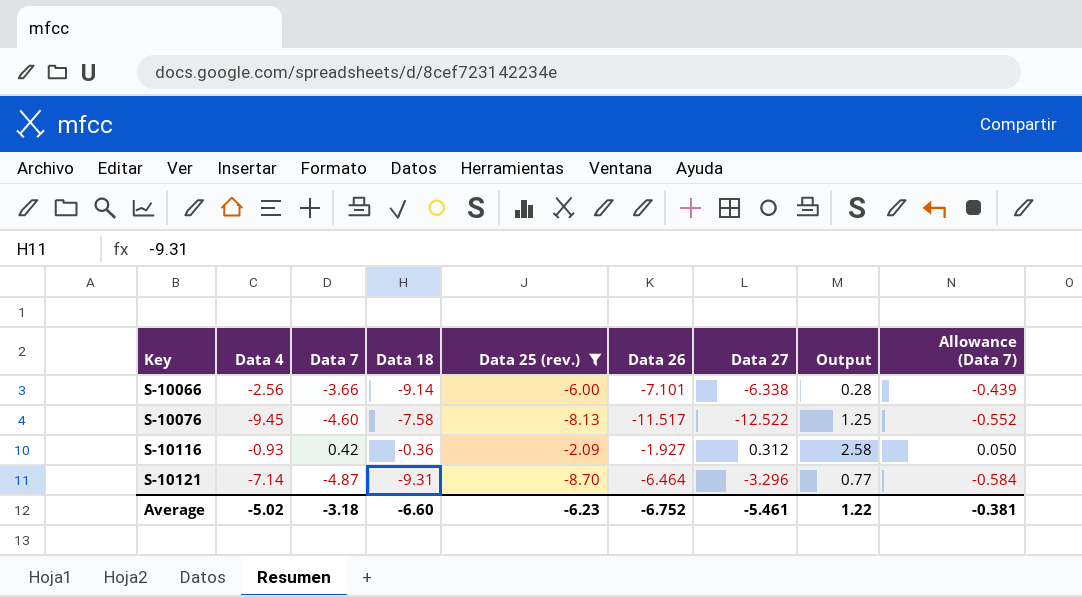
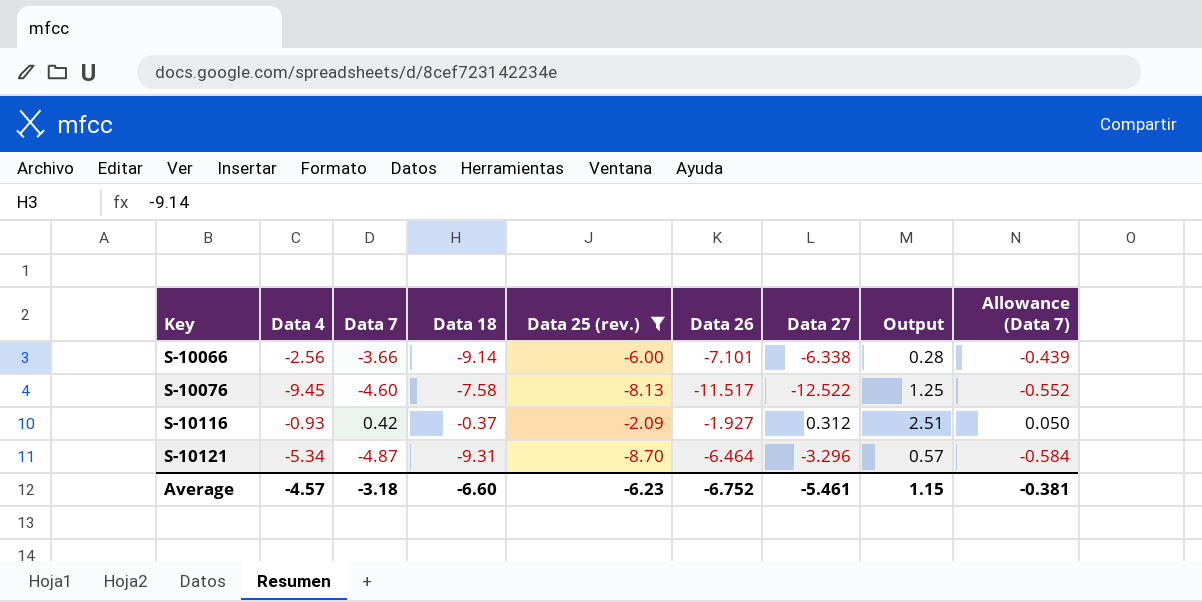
S-10116 | Data 18: -0.36 -> -0.37
S-10116 | Output: 2.58 -> 2.51
S-10121 | Data 4: -7.14 -> -5.34
S-10121 | Output: 0.77 -> 0.57
Average | Data 4: -5.02 -> -4.57
Average | Output: 1.22 -> 1.15

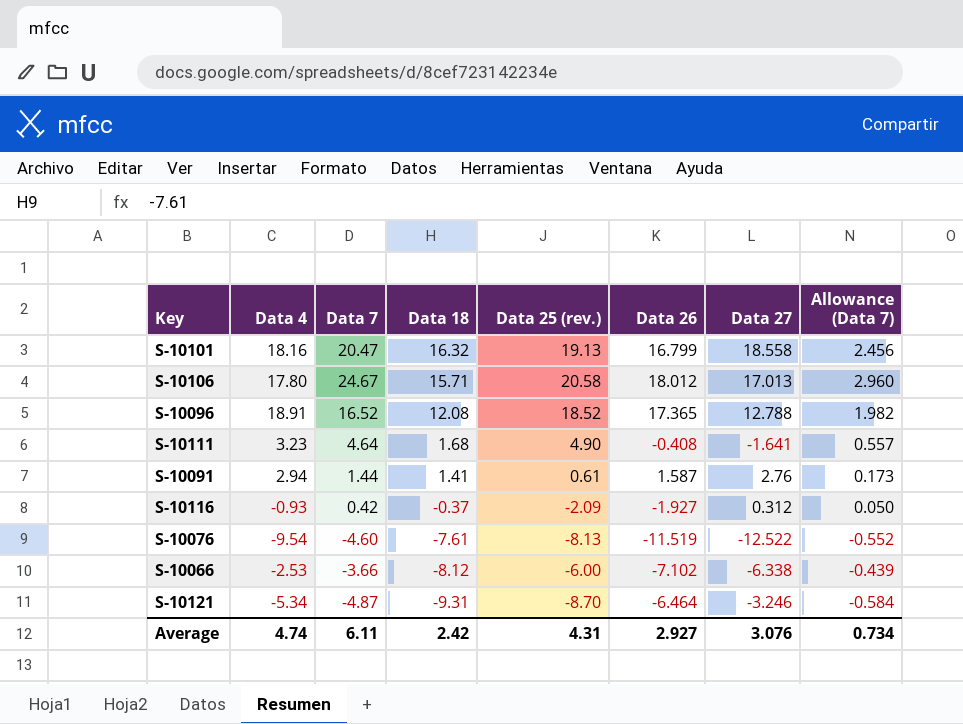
filter: Data 25 (rev.) <= -2.09 -> none
row order: Key ascending -> Data 18 descending
column Output | formula: [Data 4] / [Data 18] -> none
S-10076 | Data 4: -9.45 -> -9.54
S-10076 | Data 18: -7.58 -> -7.61
S-10076 | Data 26: -11.517 -> -11.519
S-10066 | Data 4: -2.56 -> -2.53
S-10066 | Data 18: -9.14 -> -8.12
S-10066 | Data 26: -7.101 -> -7.102
S-10121 | Data 27: -3.296 -> -3.246
Average | Data 4: -4.57 -> 4.74
Average | Data 7: -3.18 -> 6.11
Average | Data 18: -6.60 -> 2.42
Average | Data 25 (rev.): -6.23 -> 4.31
Average | Data 26: -6.752 -> 2.927
Average | Data 27: -5.461 -> 3.076
Average | Allowance (Data 7): -0.381 -> 0.734

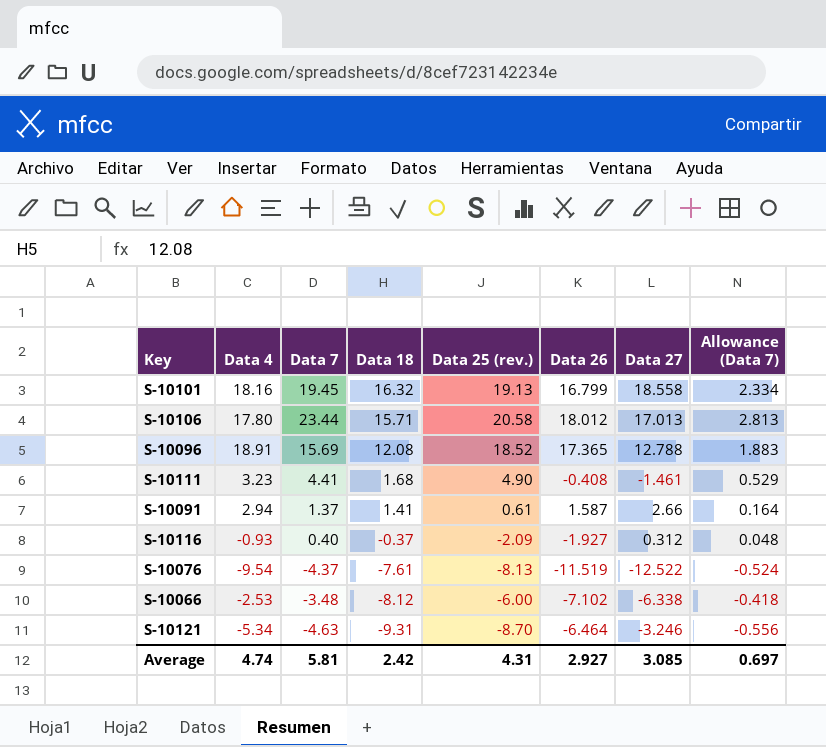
S-10101 | Data 7: 20.47 -> 19.45
S-10101 | Allowance (Data 7): 2.456 -> 2.334
S-10106 | Data 7: 24.67 -> 23.44
S-10106 | Allowance (Data 7): 2.960 -> 2.813
S-10096 | Data 7: 16.52 -> 15.69
S-10096 | Allowance (Data 7): 1.982 -> 1.883
S-10111 | Data 7: 4.64 -> 4.41
S-10111 | Data 27: -1.641 -> -1.461
S-10111 | Allowance (Data 7): 0.557 -> 0.529
S-10091 | Data 7: 1.44 -> 1.37
S-10091 | Data 27: 2.76 -> 2.66
S-10091 | Allowance (Data 7): 0.173 -> 0.164
S-10116 | Data 7: 0.42 -> 0.40
S-10116 | Allowance (Data 7): 0.050 -> 0.048
S-10076 | Data 7: -4.60 -> -4.37
S-10076 | Allowance (Data 7): -0.552 -> -0.524
S-10066 | Data 7: -3.66 -> -3.48
S-10066 | Allowance (Data 7): -0.439 -> -0.418
S-10121 | Data 7: -4.87 -> -4.63
S-10121 | Allowance (Data 7): -0.584 -> -0.556
Average | Data 7: 6.11 -> 5.81
Average | Data 27: 3.076 -> 3.085
Average | Allowance (Data 7): 0.734 -> 0.697

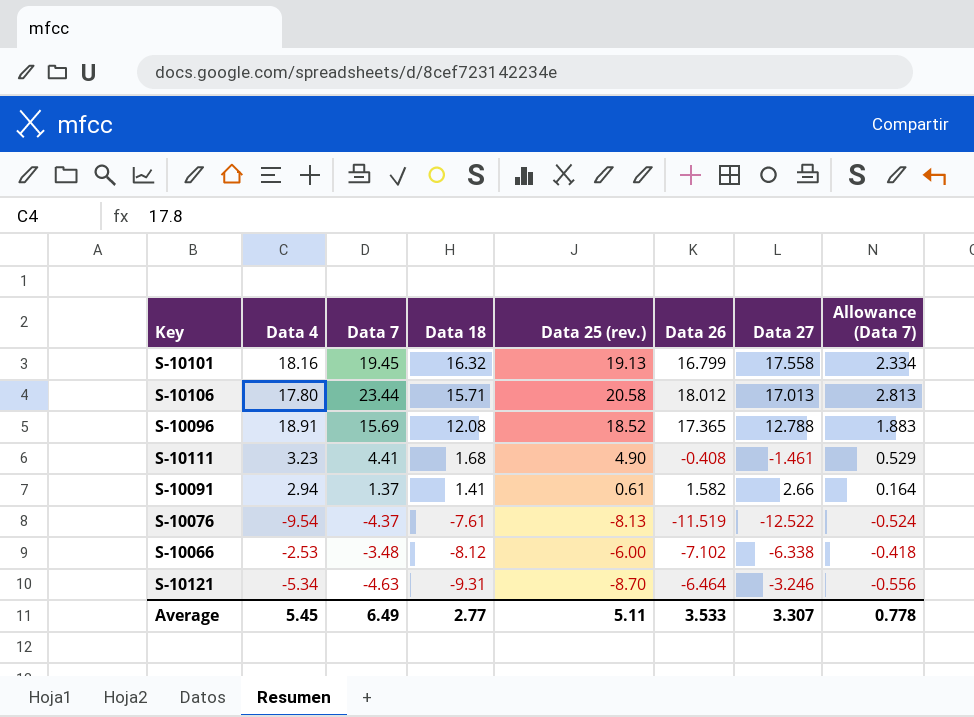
row S-10116: -0.93 | 0.40 | -0.37 | -2.09 | -1.927 | 0.312 | 0.048 -> none
S-10101 | Data 27: 18.558 -> 17.558
S-10091 | Data 26: 1.587 -> 1.582
Average | Data 4: 4.74 -> 5.45
Average | Data 7: 5.81 -> 6.49
Average | Data 18: 2.42 -> 2.77
Average | Data 25 (rev.): 4.31 -> 5.11
Average | Data 26: 2.927 -> 3.533
Average | Data 27: 3.085 -> 3.307
Average | Allowance (Data 7): 0.697 -> 0.778

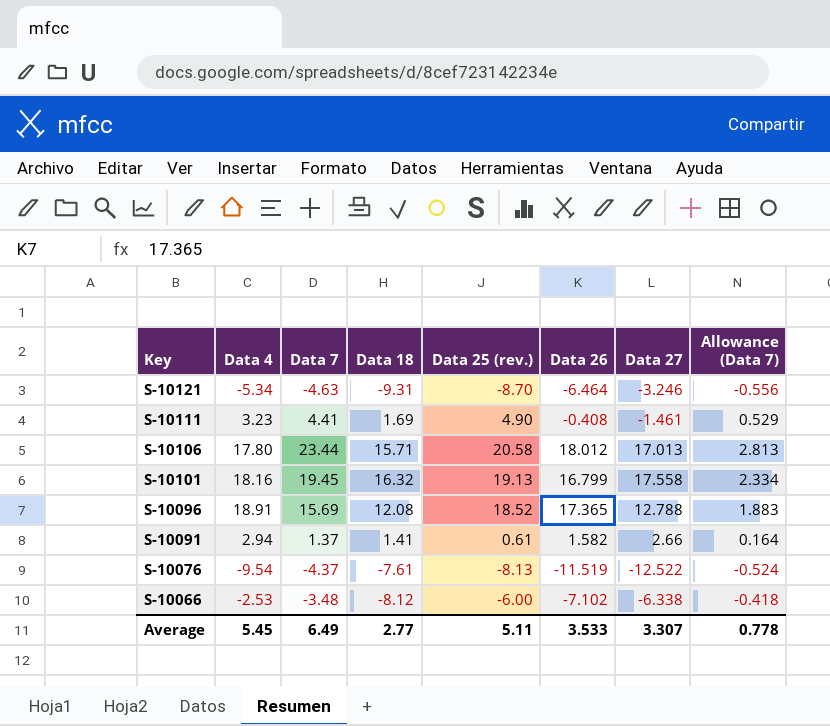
row order: Data 18 descending -> Key descending
S-10111 | Data 18: 1.68 -> 1.69

